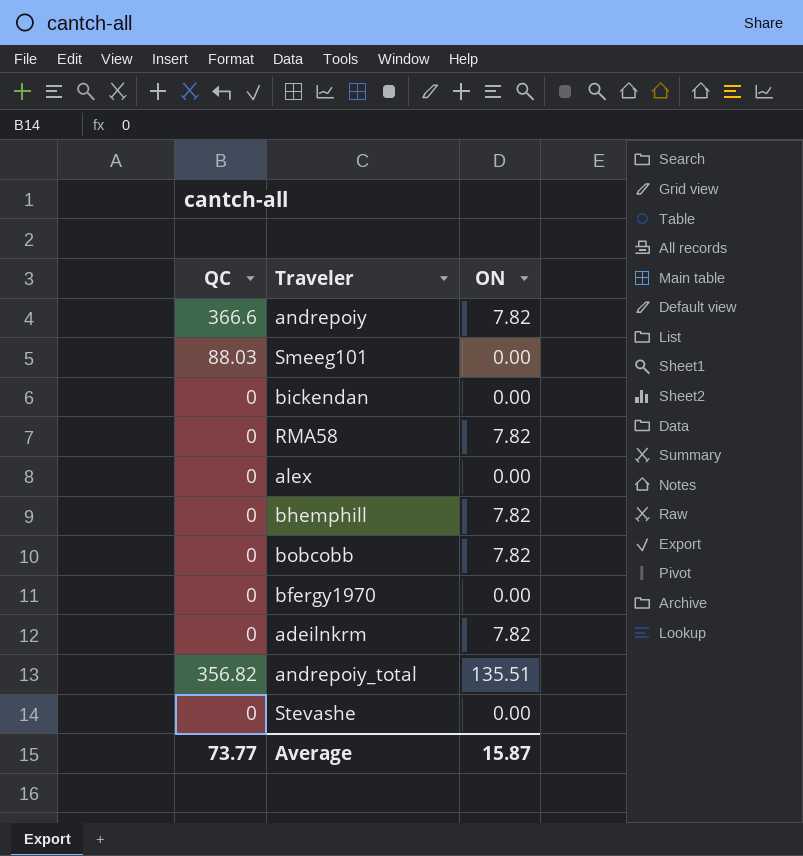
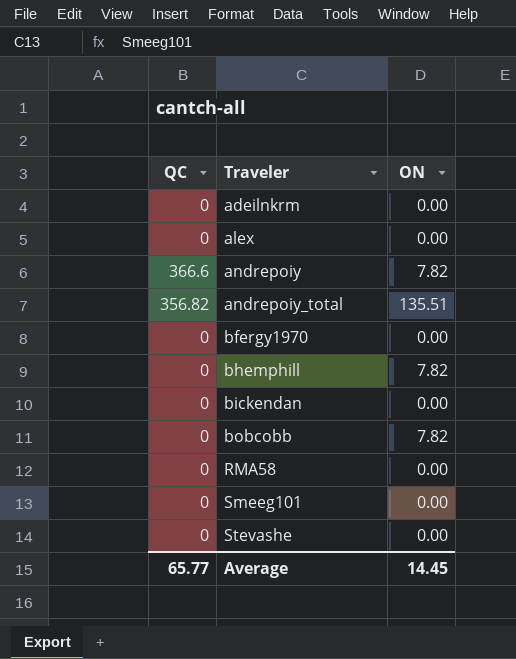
row order: none -> Traveler ascending
adeilnkrm | ON: 7.82 -> 0.00
RMA58 | ON: 7.82 -> 0.00
Smeeg101 | QC: 88.03 -> 0
Average | QC: 73.77 -> 65.77
Average | ON: 15.87 -> 14.45

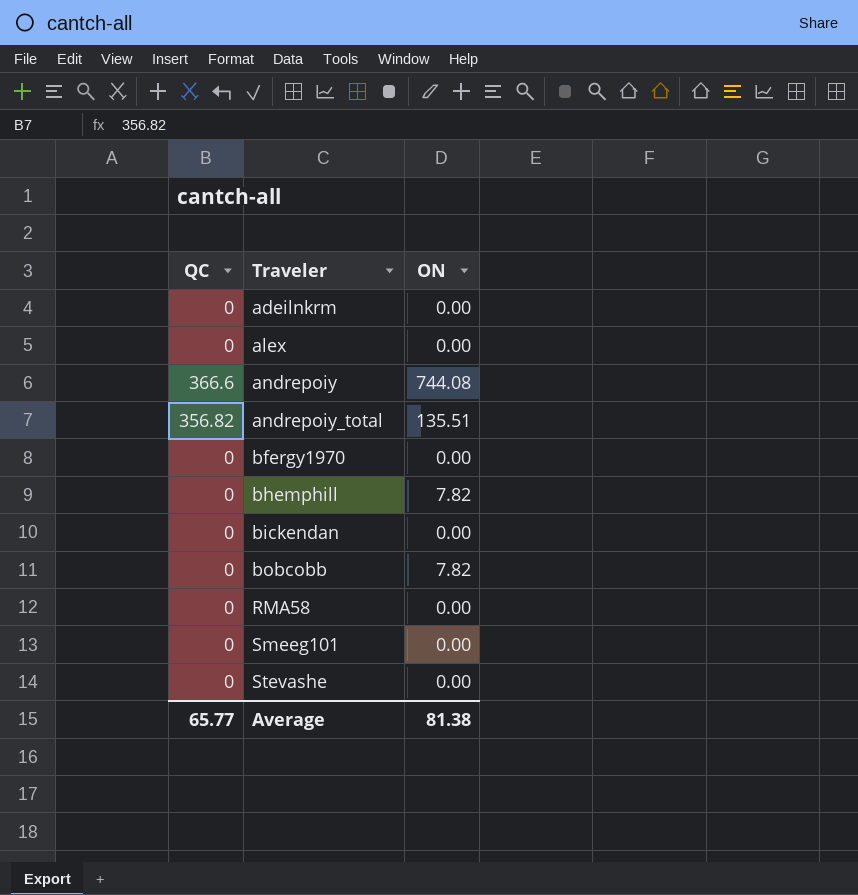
andrepoiy | ON: 7.82 -> 744.08
Average | ON: 14.45 -> 81.38

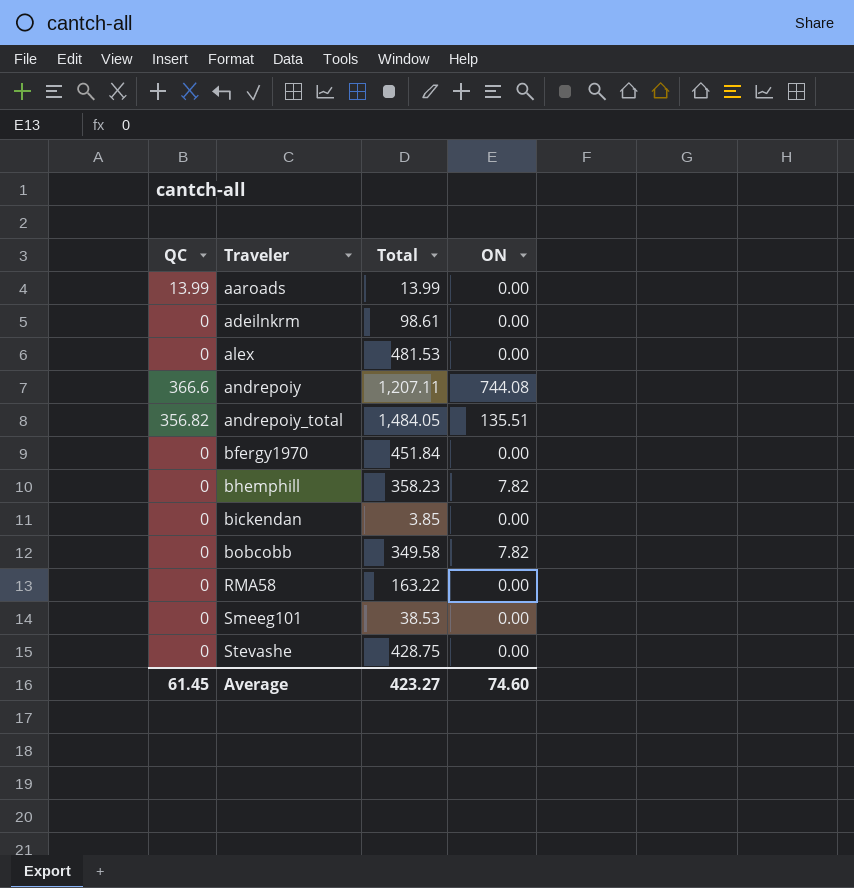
column Total | position: none -> 3
row aaroads: none -> 13.99 | 13.99 | 0.00
Average | QC: 65.77 -> 61.45
Average | ON: 81.38 -> 74.60

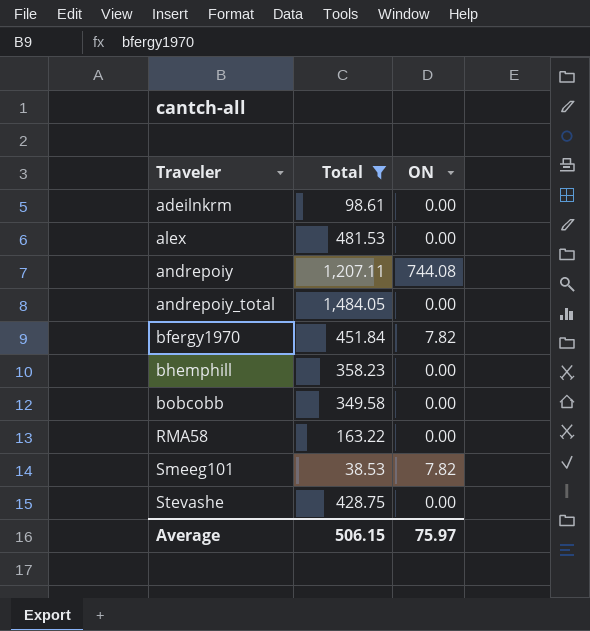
filter: none -> Total >= 38.53
column QC | position: 1 -> none
andrepoiy_total | ON: 135.51 -> 0.00
bfergy1970 | ON: 0.00 -> 7.82
bhemphill | ON: 7.82 -> 0.00
bobcobb | ON: 7.82 -> 0.00
Smeeg101 | ON: 0.00 -> 7.82
Average | Total: 423.27 -> 506.15
Average | ON: 74.60 -> 75.97

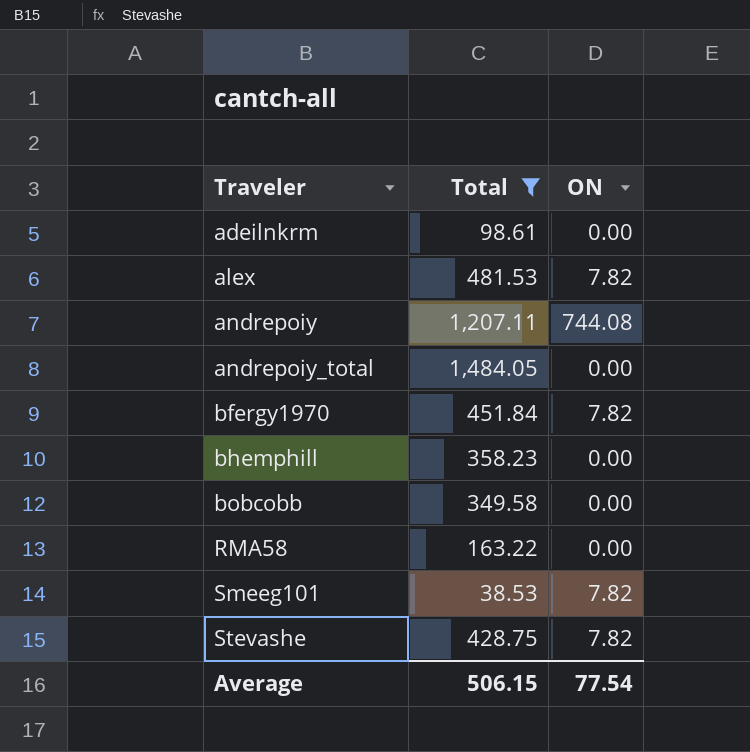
alex | ON: 0.00 -> 7.82
Stevashe | ON: 0.00 -> 7.82
Average | ON: 75.97 -> 77.54

